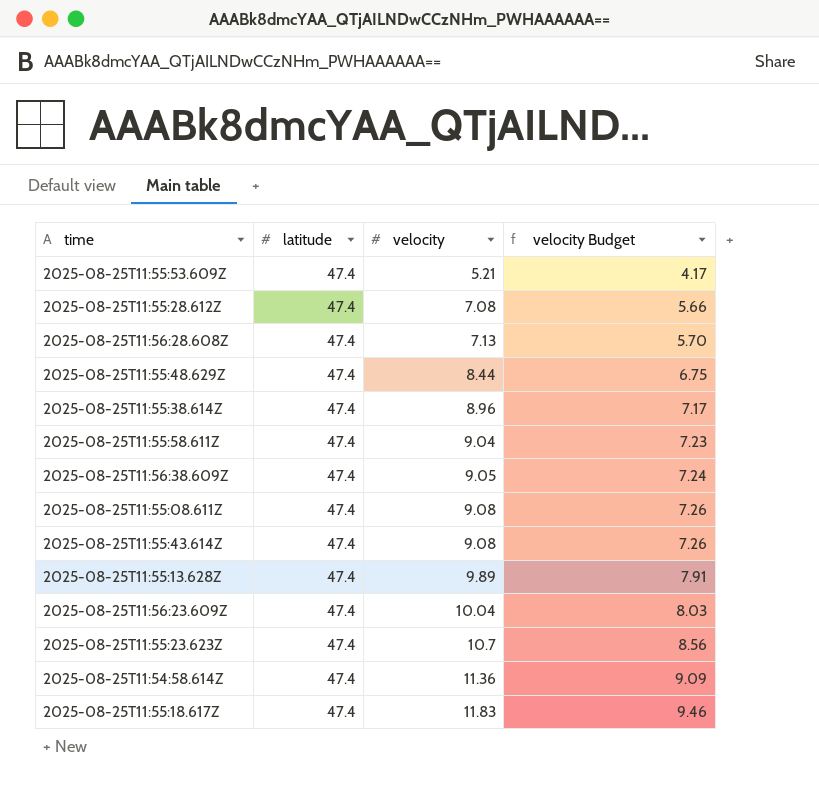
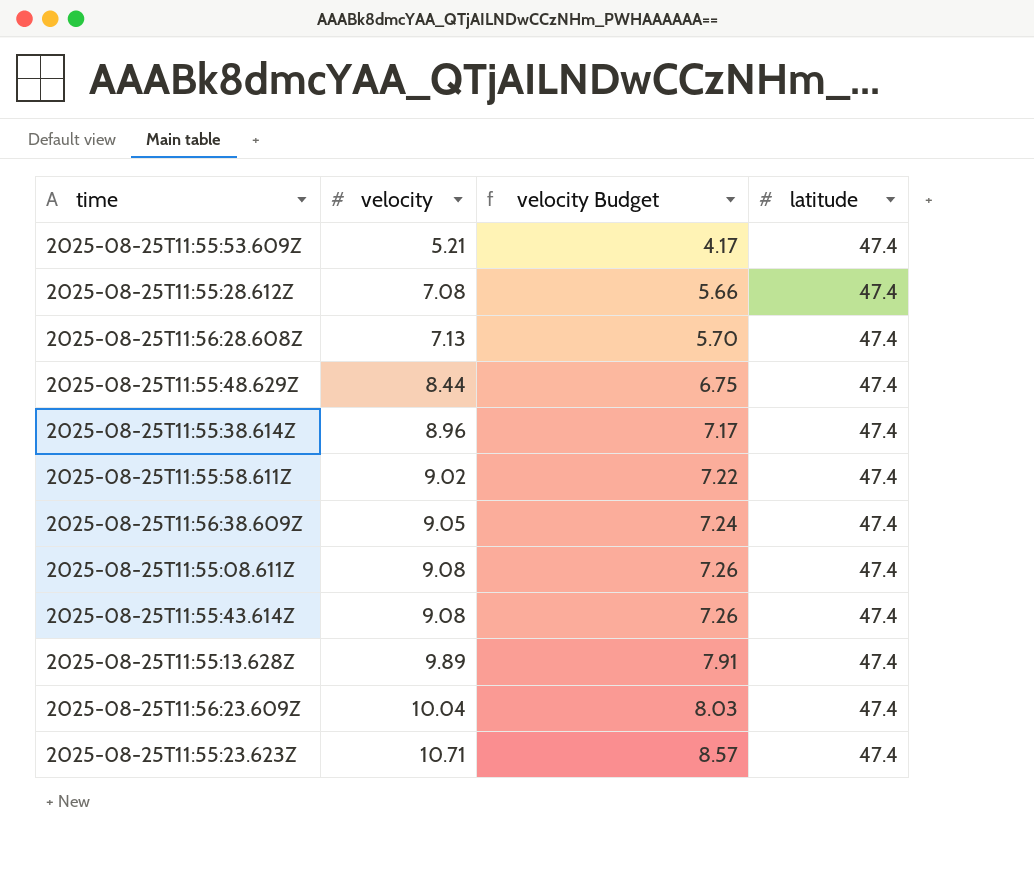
column latitude | position: 2 -> 4
row 2025-08-25T11:54:58.614Z: 47.4 | 11.36 | 9.09 -> none
row 2025-08-25T11:55:18.617Z: 47.4 | 11.83 | 9.46 -> none
2025-08-25T11:55:58.611Z | velocity: 9.04 -> 9.02
2025-08-25T11:55:58.611Z | velocity Budget: 7.23 -> 7.22
2025-08-25T11:55:23.623Z | velocity: 10.7 -> 10.71
2025-08-25T11:55:23.623Z | velocity Budget: 8.56 -> 8.57

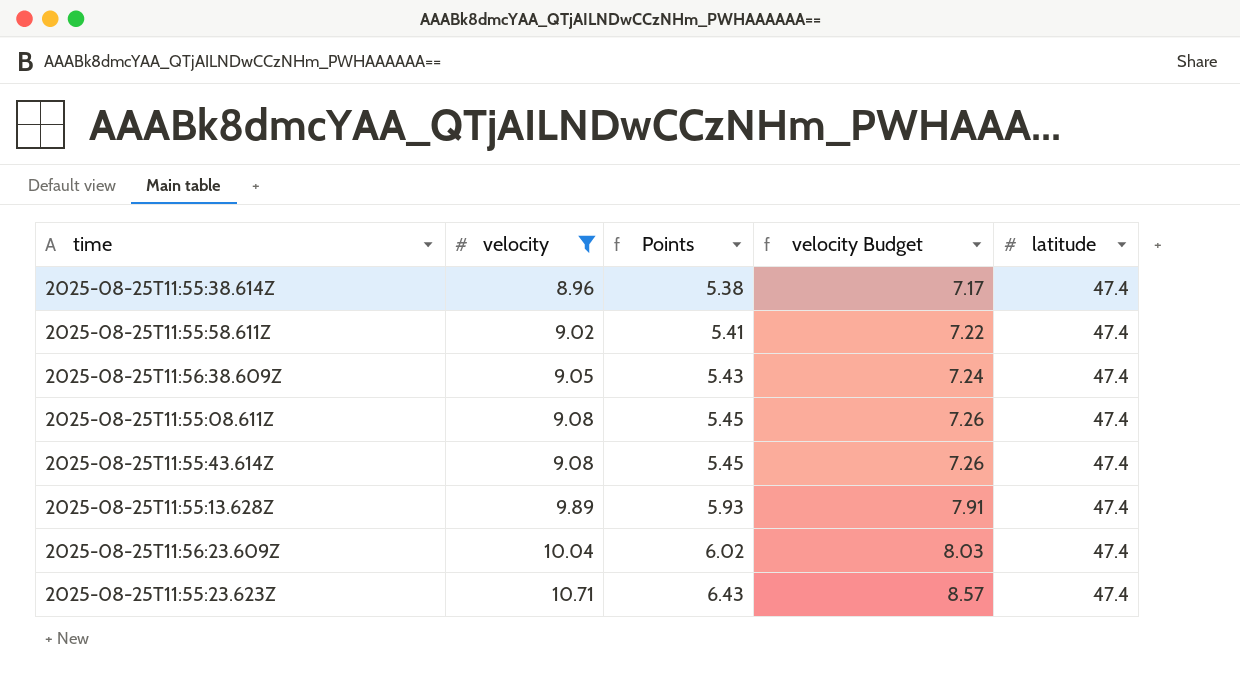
filter: none -> velocity >= 8.96
column Points | formula: none -> [velocity] * 0.6

